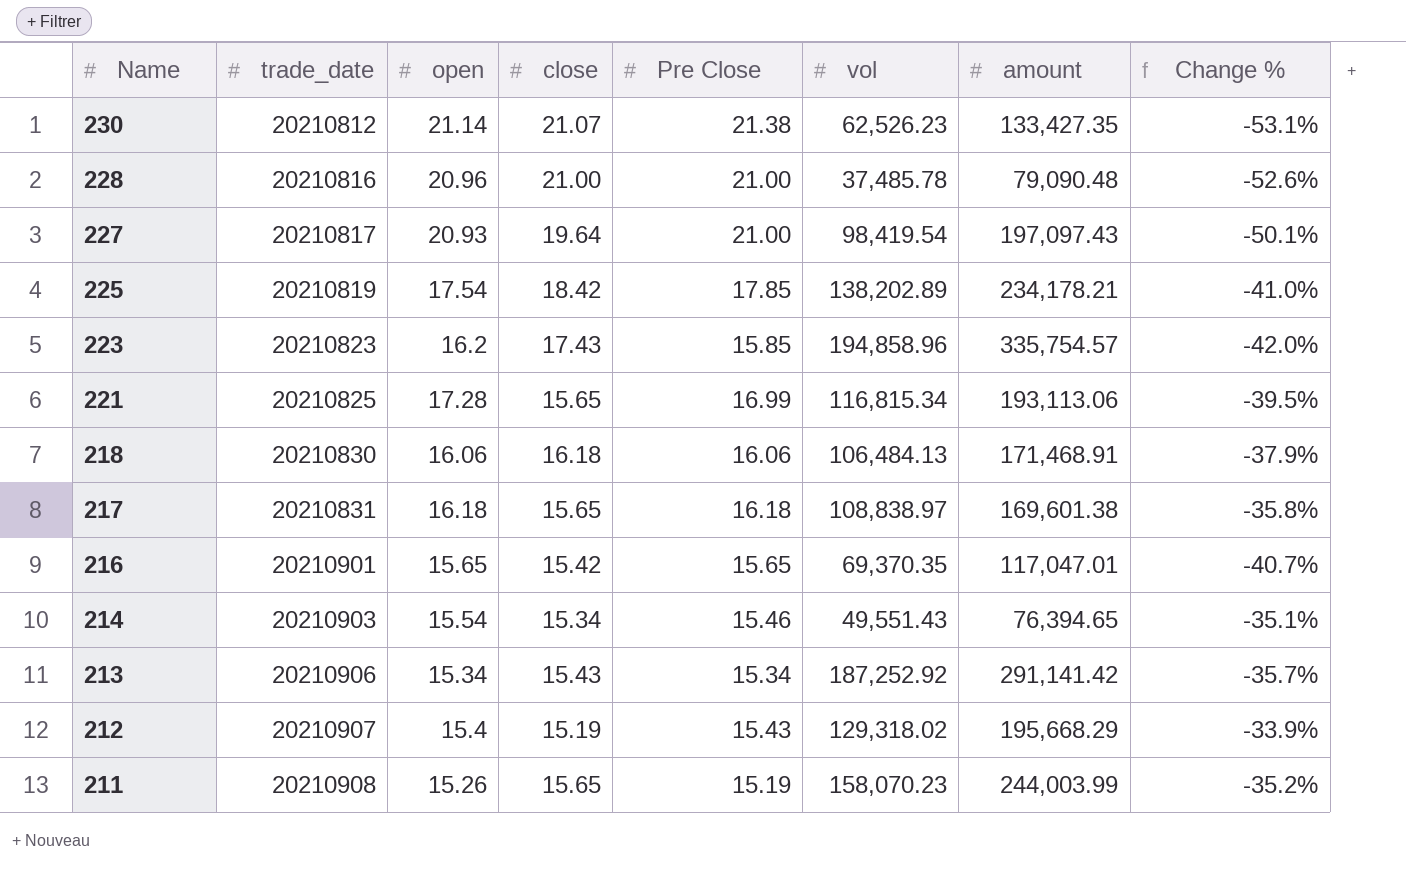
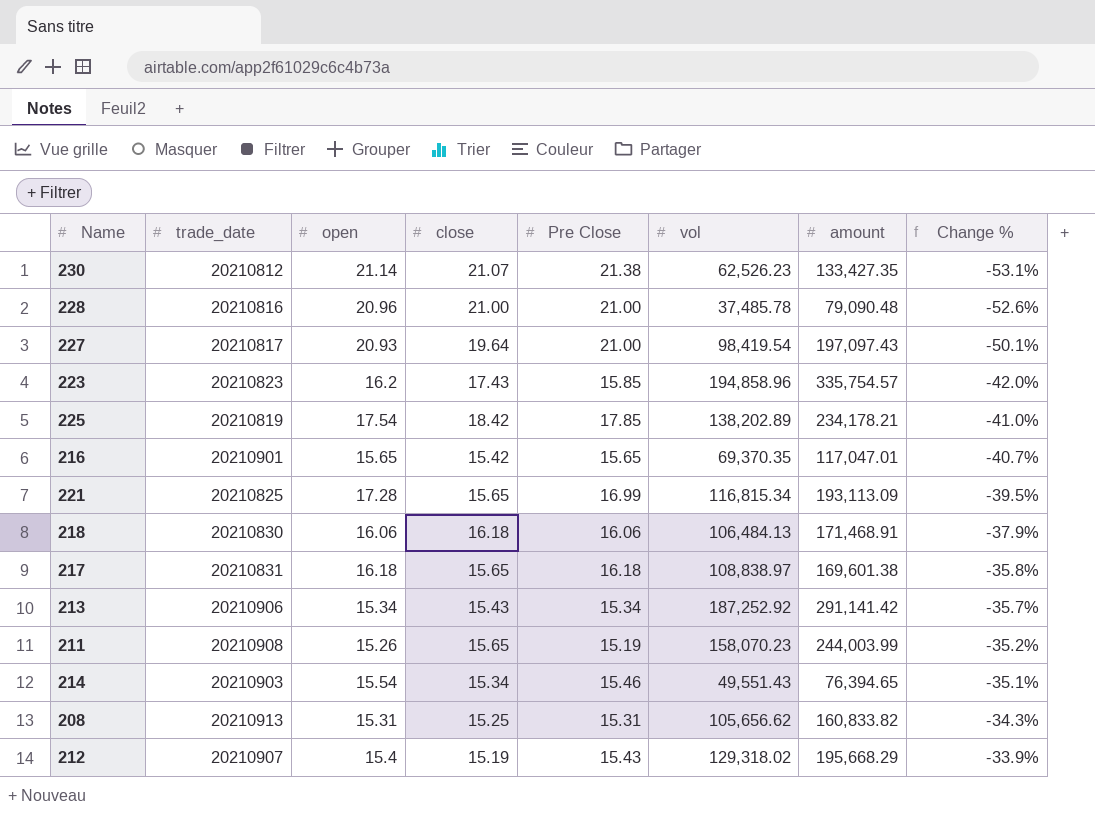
row order: Name descending -> Change % ascending
221 | amount: 193,113.06 -> 193,113.09
row 208: none -> 20210913 | 15.31 | 15.25 | 15.31 | 105,656.62 | 160,833.82 | -34.3%

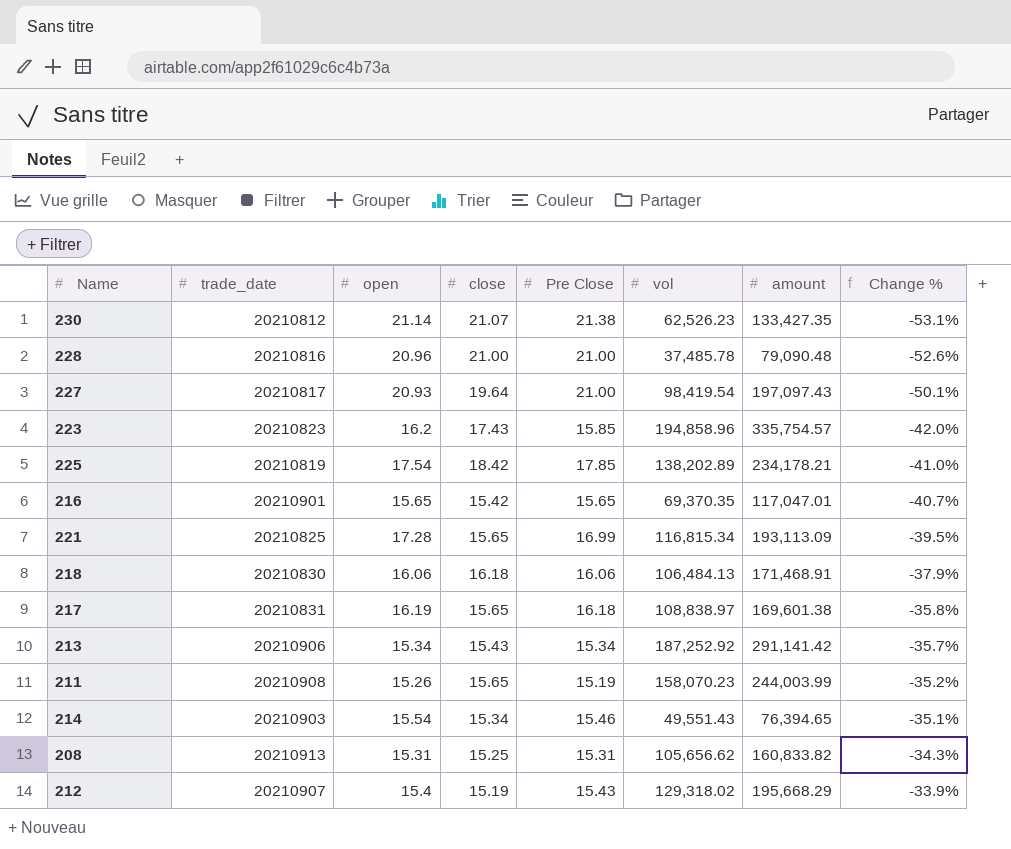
217 | open: 16.18 -> 16.19

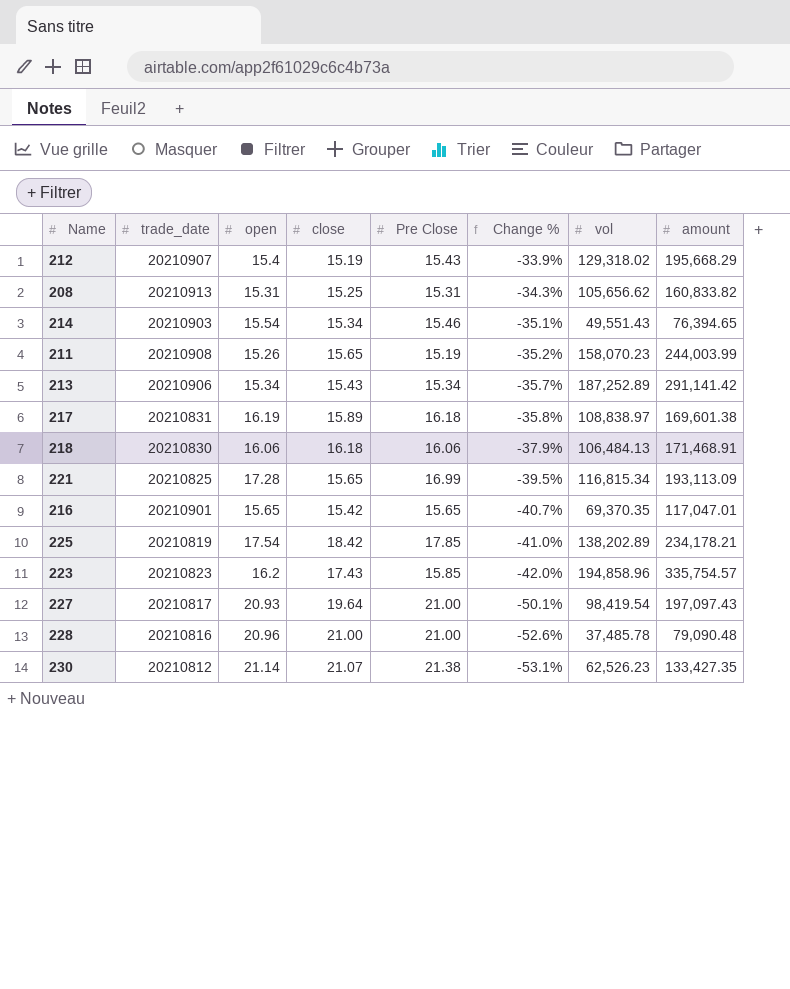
row order: Change % ascending -> Change % descending
column Change % | position: 8 -> 6
213 | vol: 187,252.92 -> 187,252.89
217 | close: 15.65 -> 15.89

